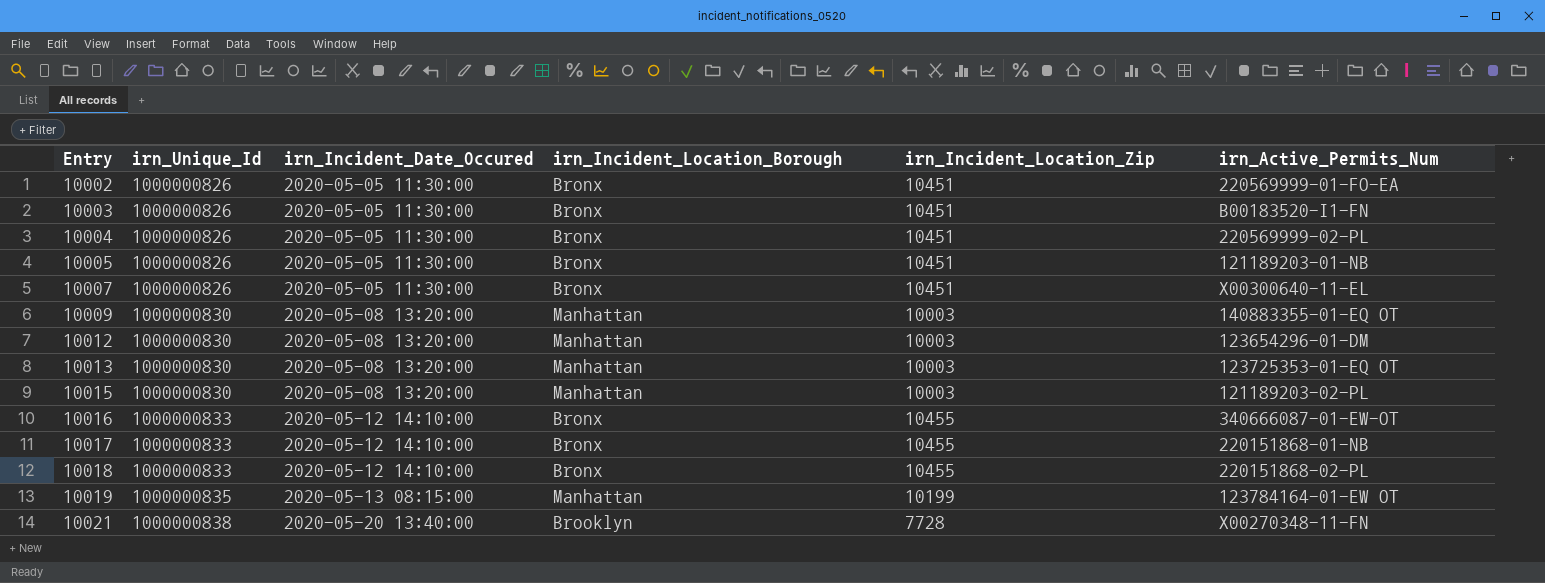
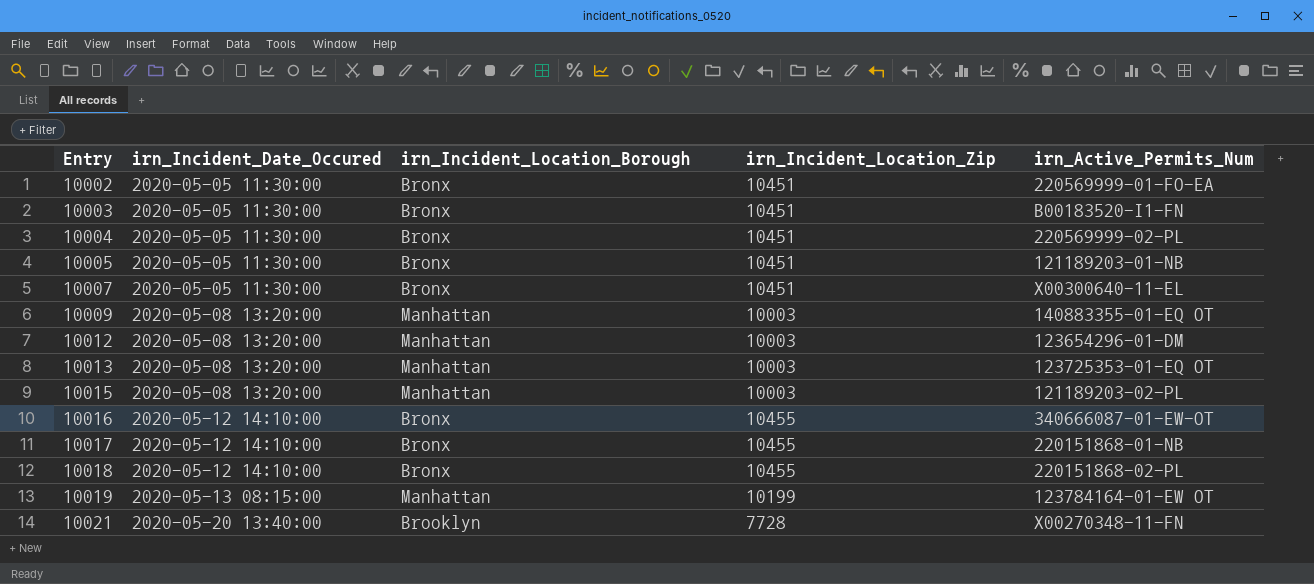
column irn_Unique_Id | position: 2 -> none

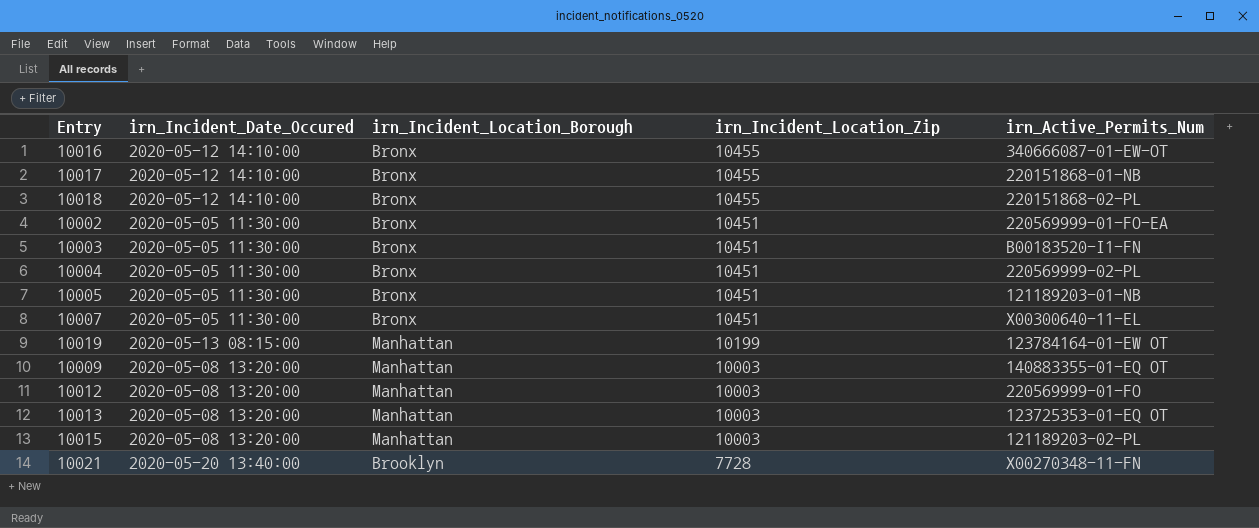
row order: Entry ascending -> irn_Incident_Location_Zip descending
10012 | irn_Active_Permits_Num: 123654296-01-DM -> 220569999-01-FO

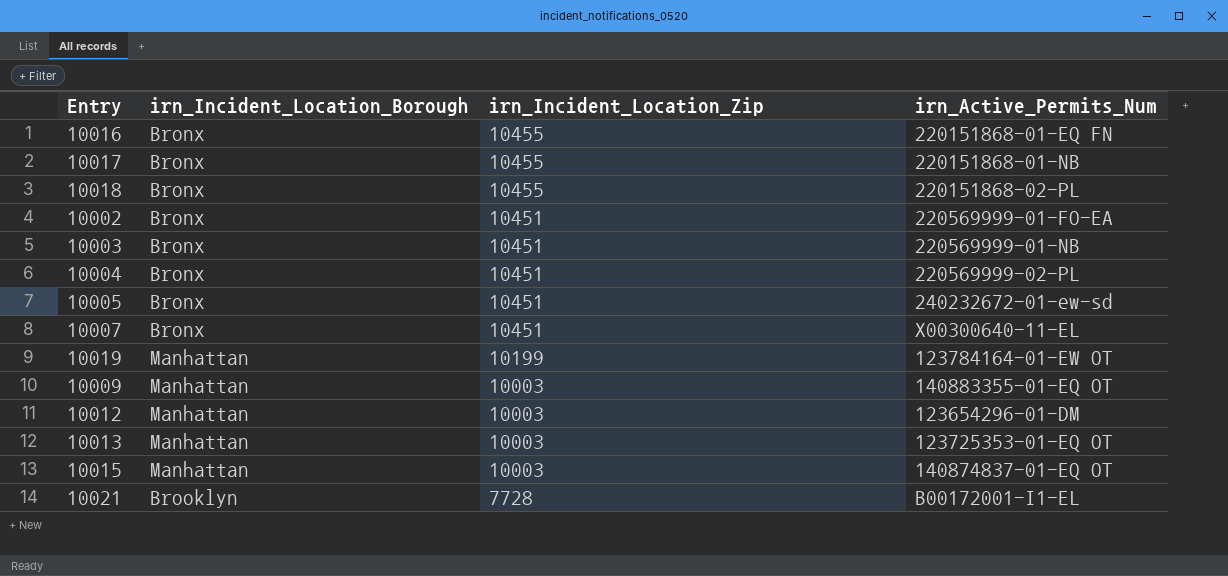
column irn_Incident_Date_Occured | position: 2 -> none
10016 | irn_Active_Permits_Num: 340666087-01-EW-OT -> 220151868-01-EQ FN
10003 | irn_Active_Permits_Num: B00183520-I1-FN -> 220569999-01-NB
10005 | irn_Active_Permits_Num: 121189203-01-NB -> 240232672-01-ew-sd
10012 | irn_Active_Permits_Num: 220569999-01-FO -> 123654296-01-DM
10015 | irn_Active_Permits_Num: 121189203-02-PL -> 140874837-01-EQ OT
10021 | irn_Active_Permits_Num: X00270348-11-FN -> B00172001-I1-EL

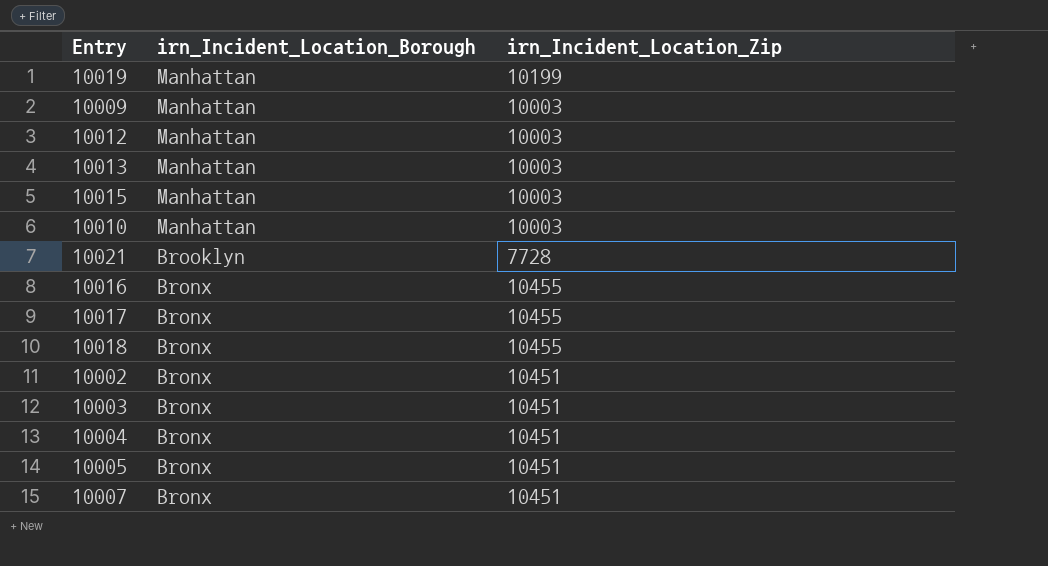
row order: irn_Incident_Location_Zip descending -> irn_Incident_Location_Borough descending
column irn_Active_Permits_Num | position: 4 -> none
row 10010: none -> Manhattan | 10003

